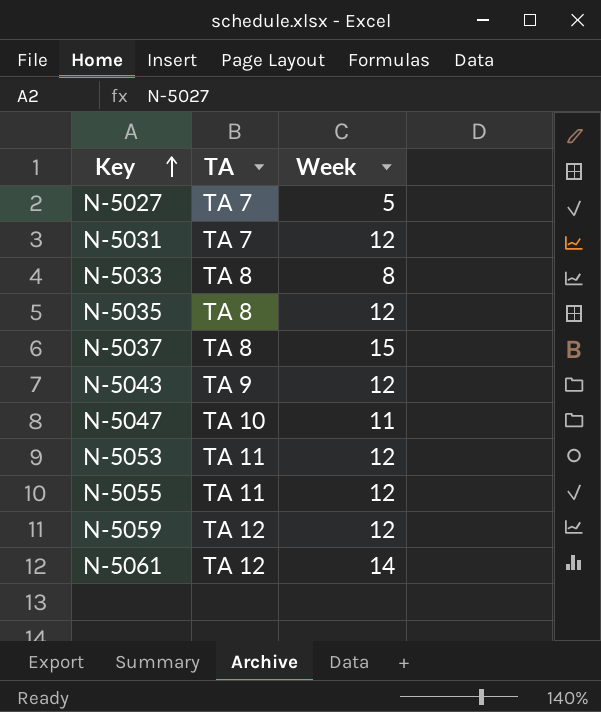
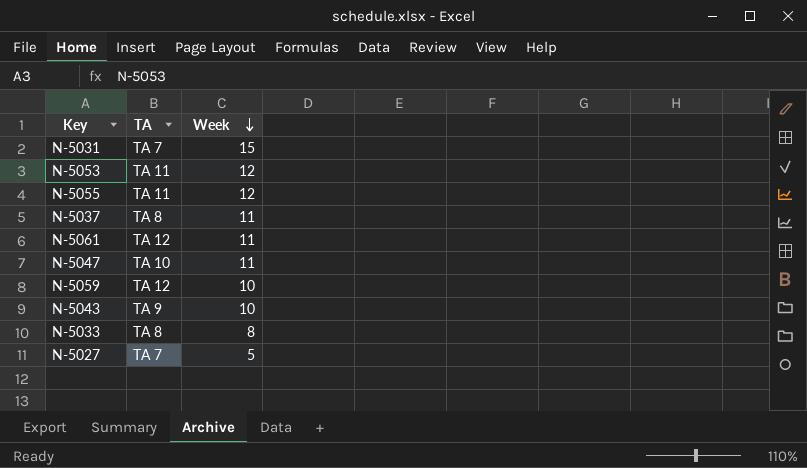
row order: Key ascending -> Week descending
row N-5035: TA 8 | 12 -> none
N-5031 | Week: 12 -> 15
N-5037 | Week: 15 -> 11
N-5061 | Week: 14 -> 11
N-5059 | Week: 12 -> 10
N-5043 | Week: 12 -> 10

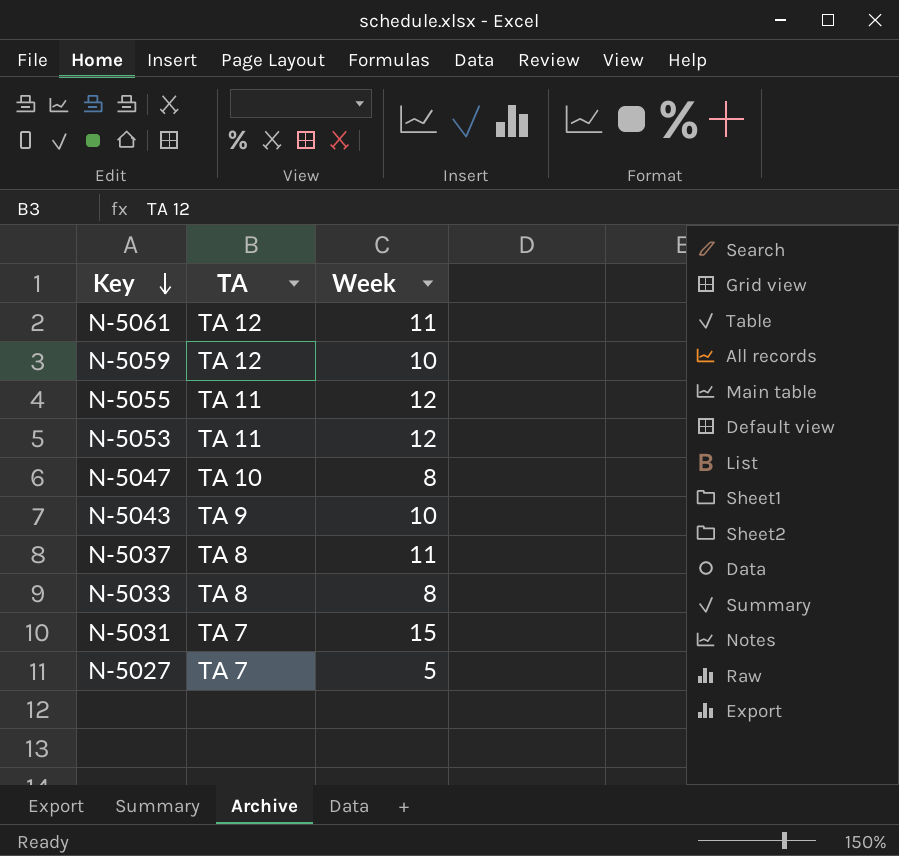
row order: Week descending -> Key descending
N-5047 | Week: 11 -> 8

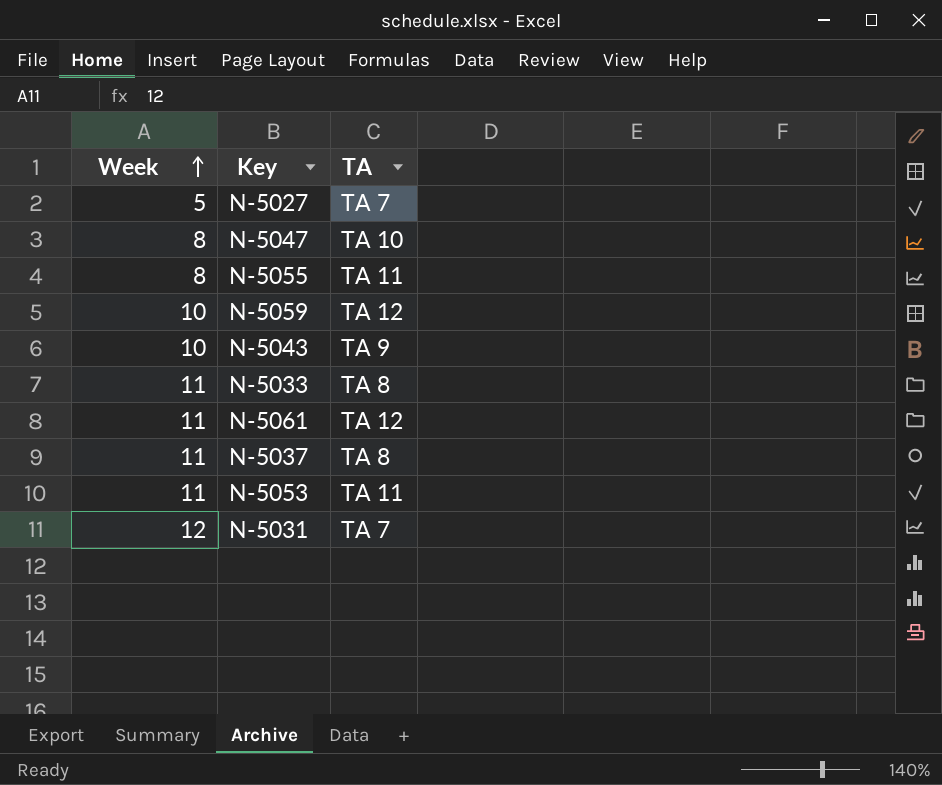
row order: Key descending -> Week ascending
column Week | position: 3 -> 1
N-5055 | Week: 12 -> 8
N-5033 | Week: 8 -> 11
N-5053 | Week: 12 -> 11
N-5031 | Week: 15 -> 12

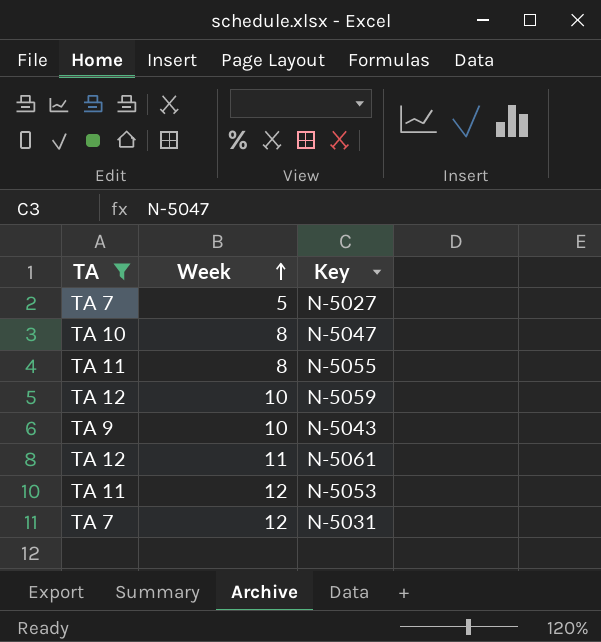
filter: none -> TA != TA 8
column TA | position: 3 -> 1
N-5053 | Week: 11 -> 12

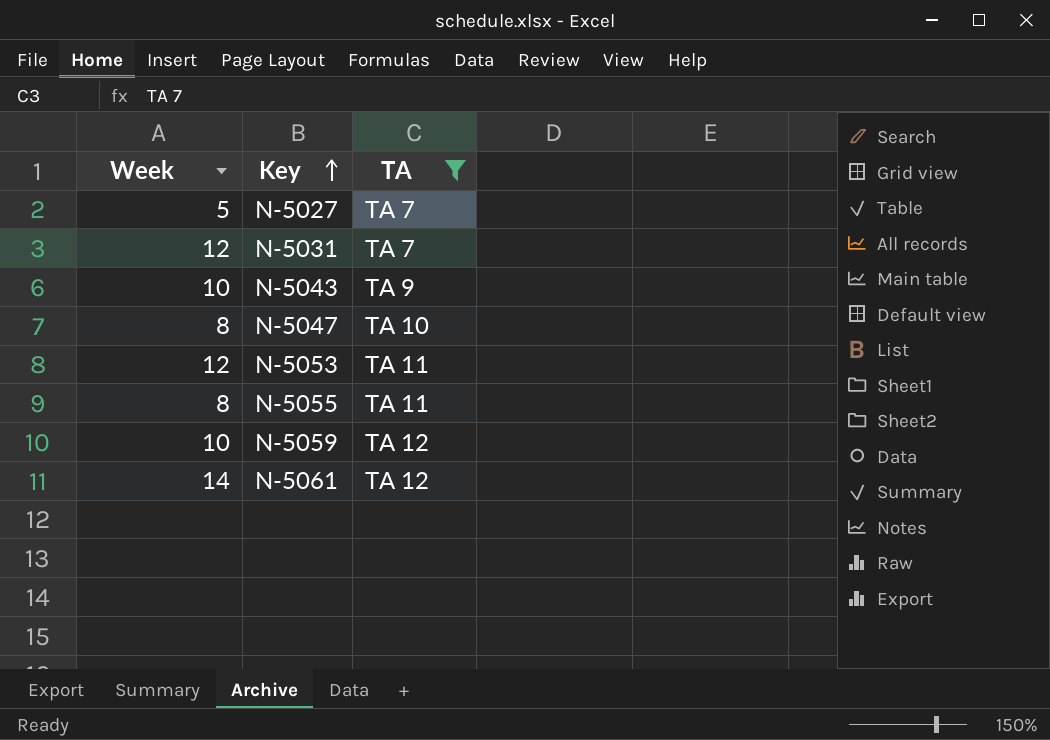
row order: Week ascending -> Key ascending
column TA | position: 1 -> 3
N-5061 | Week: 11 -> 14

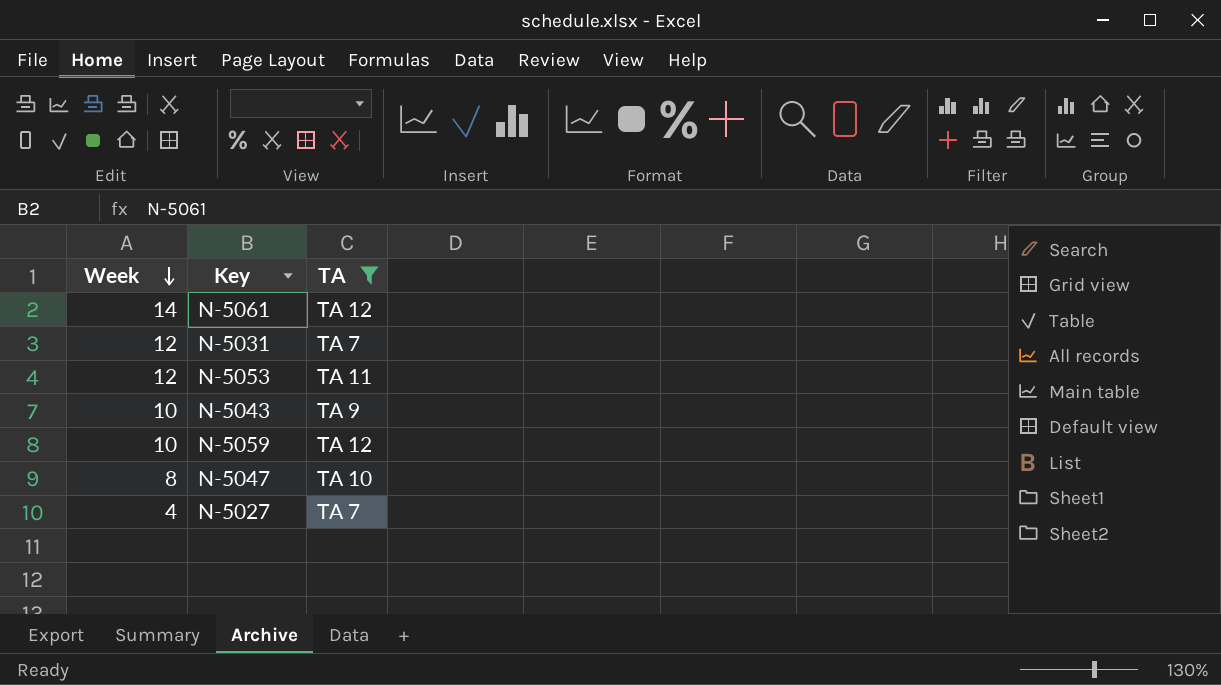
row order: Key ascending -> Week descending
row N-5055: 8 | TA 11 -> none
N-5027 | Week: 5 -> 4

